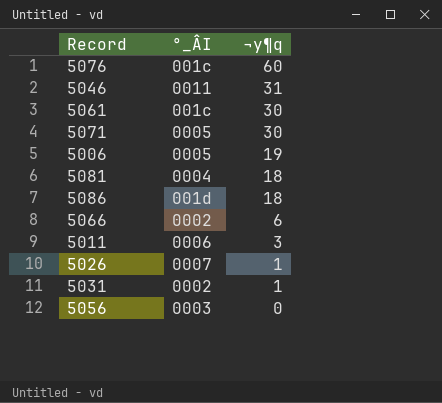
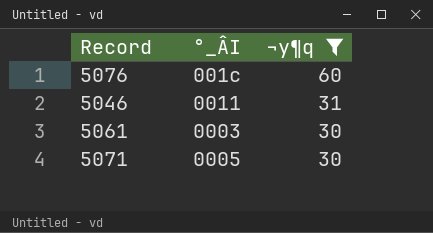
filter: none -> ¬y¶q >= 30
5061 | °_ÂI: 001c -> 0003

